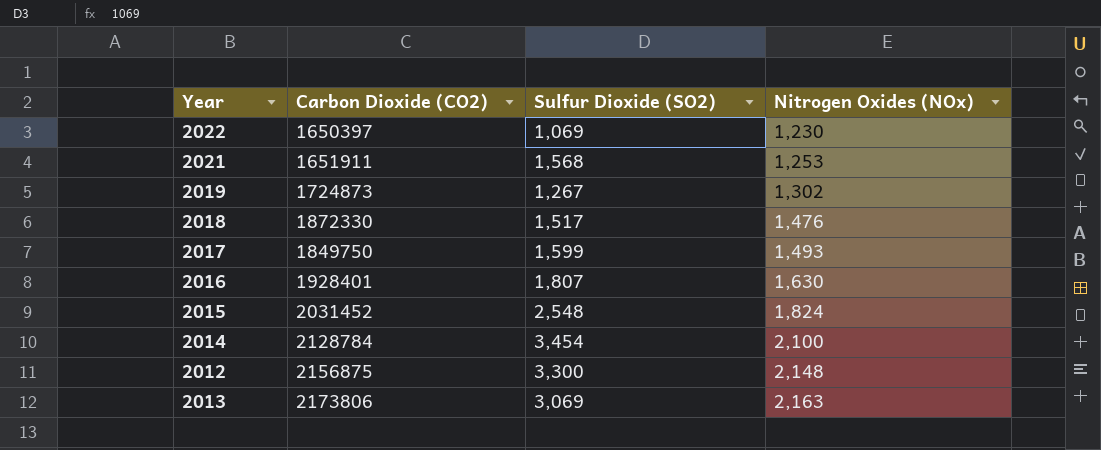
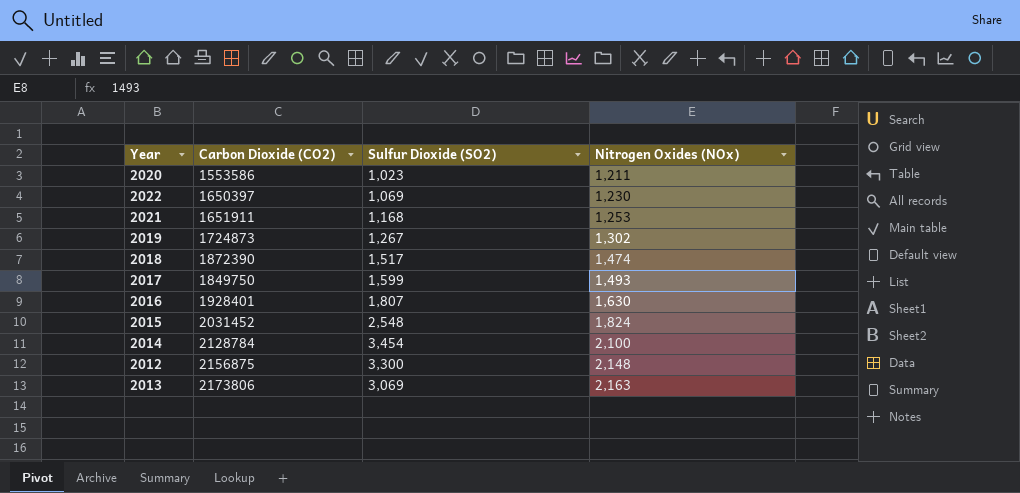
row 2020: none -> 1553586 | 1,023 | 1,211
2021 | Sulfur Dioxide (SO2): 1,568 -> 1,168
2018 | Carbon Dioxide (CO2): 1872330 -> 1872390
2018 | Nitrogen Oxides (NOx): 1,476 -> 1,474

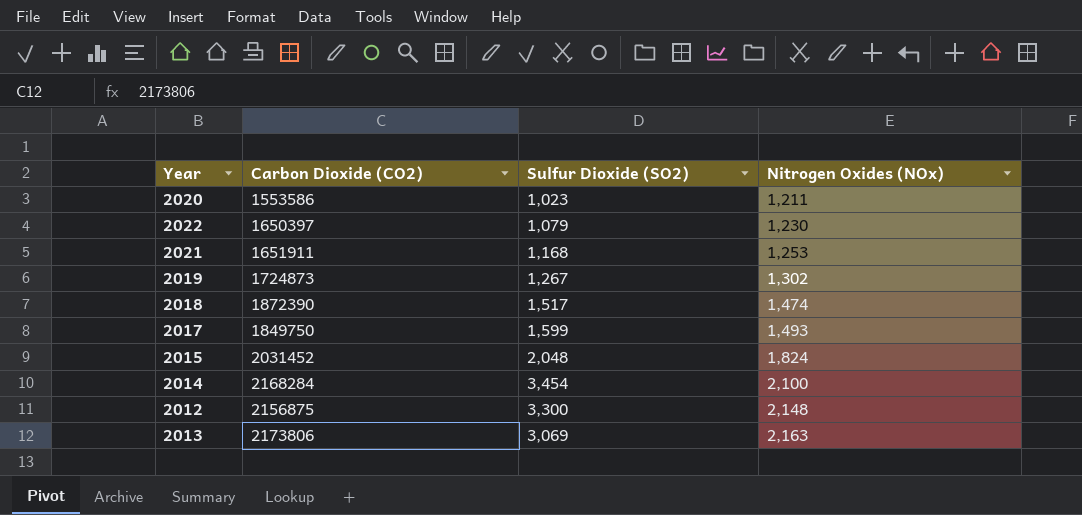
row 2016: 1928401 | 1,807 | 1,630 -> none
2022 | Sulfur Dioxide (SO2): 1,069 -> 1,079
2015 | Sulfur Dioxide (SO2): 2,548 -> 2,048
2014 | Carbon Dioxide (CO2): 2128784 -> 2168284

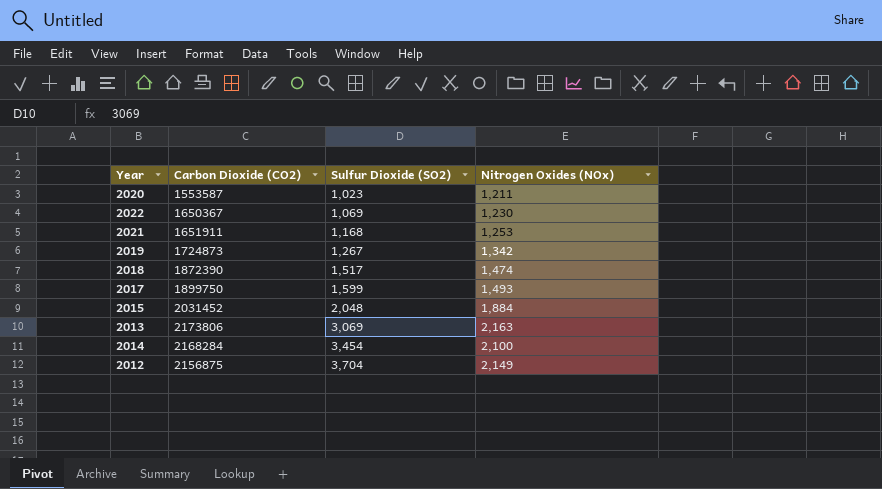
row order: Nitrogen Oxides (NOx) ascending -> Sulfur Dioxide (SO2) ascending
2020 | Carbon Dioxide (CO2): 1553586 -> 1553587
2022 | Carbon Dioxide (CO2): 1650397 -> 1650367
2022 | Sulfur Dioxide (SO2): 1,079 -> 1,069
2019 | Nitrogen Oxides (NOx): 1,302 -> 1,342
2017 | Carbon Dioxide (CO2): 1849750 -> 1899750
2015 | Nitrogen Oxides (NOx): 1,824 -> 1,884
2012 | Sulfur Dioxide (SO2): 3,300 -> 3,704
2012 | Nitrogen Oxides (NOx): 2,148 -> 2,149

